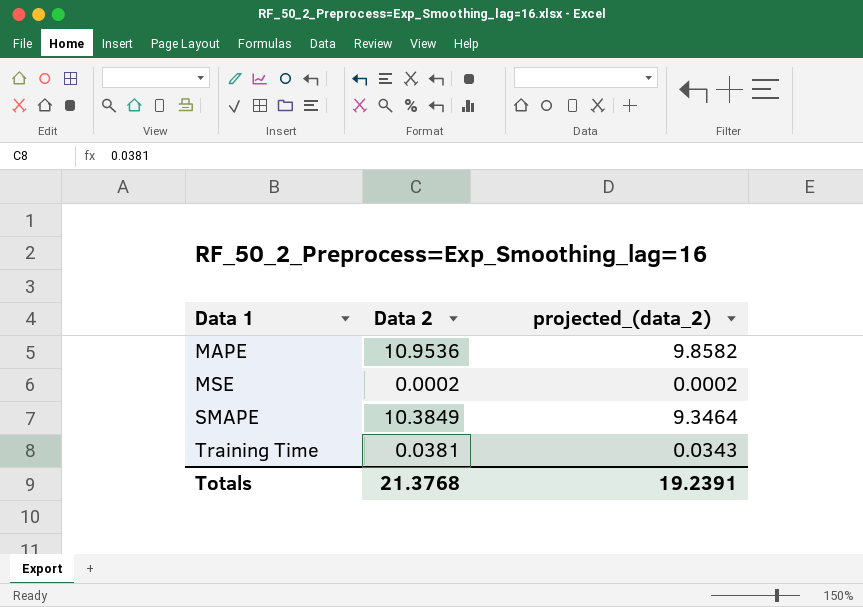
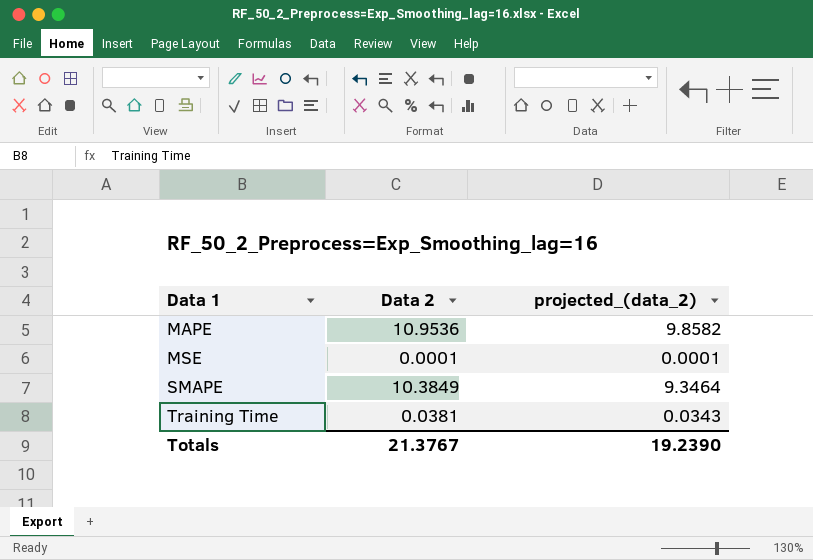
MSE | Data 2: 0.0002 -> 0.0001
MSE | projected_(data_2): 0.0002 -> 0.0001
Totals | Data 2: 21.3768 -> 21.3767
Totals | projected_(data_2): 19.2391 -> 19.2390

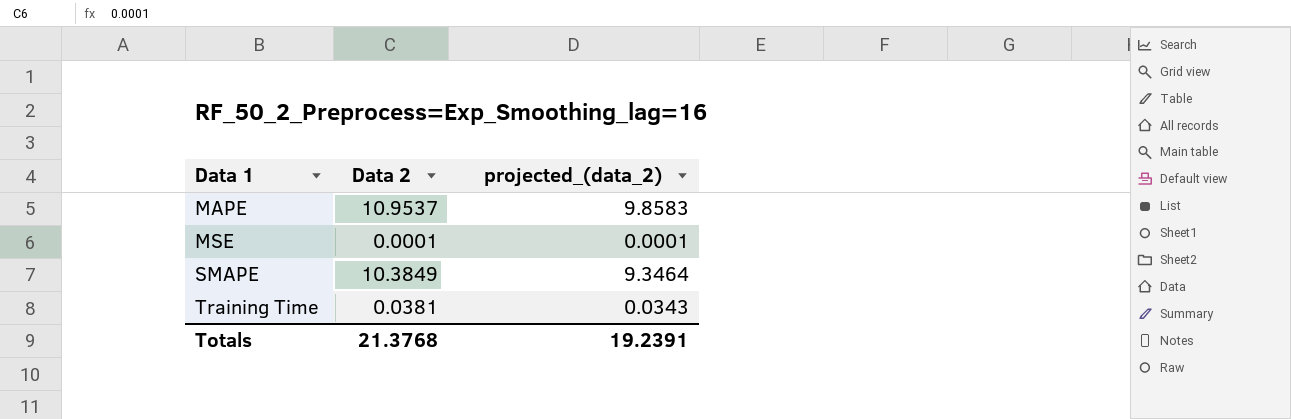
MAPE | Data 2: 10.9536 -> 10.9537
MAPE | projected_(data_2): 9.8582 -> 9.8583
Totals | Data 2: 21.3767 -> 21.3768
Totals | projected_(data_2): 19.2390 -> 19.2391

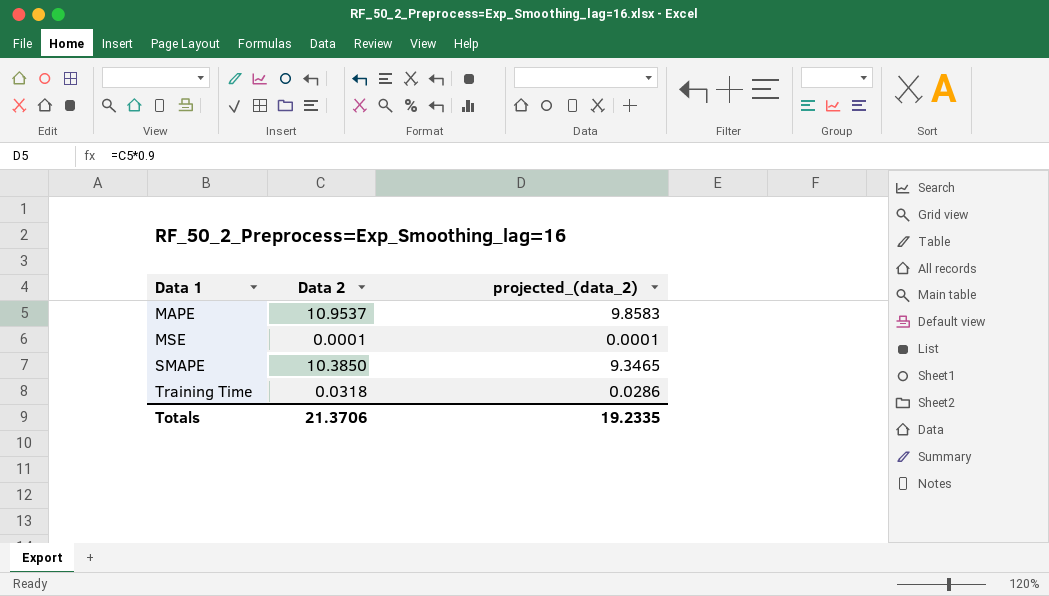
SMAPE | Data 2: 10.3849 -> 10.3850
SMAPE | projected_(data_2): 9.3464 -> 9.3465
Training Time | Data 2: 0.0381 -> 0.0318
Training Time | projected_(data_2): 0.0343 -> 0.0286
Totals | Data 2: 21.3768 -> 21.3706
Totals | projected_(data_2): 19.2391 -> 19.2335

